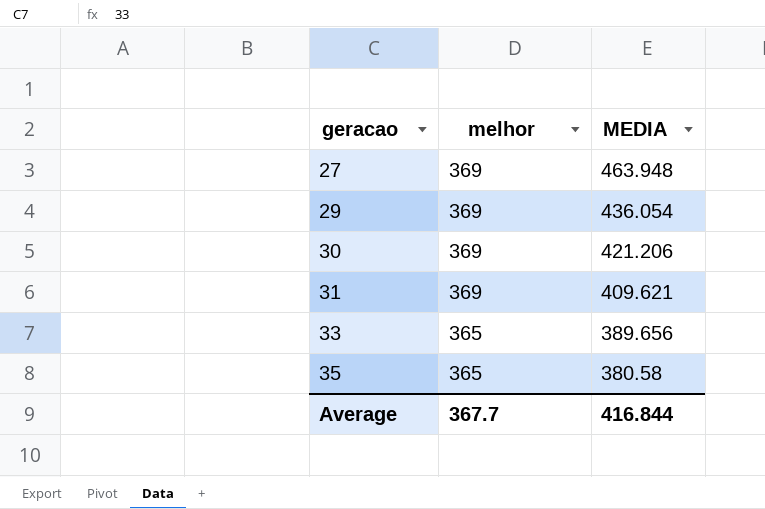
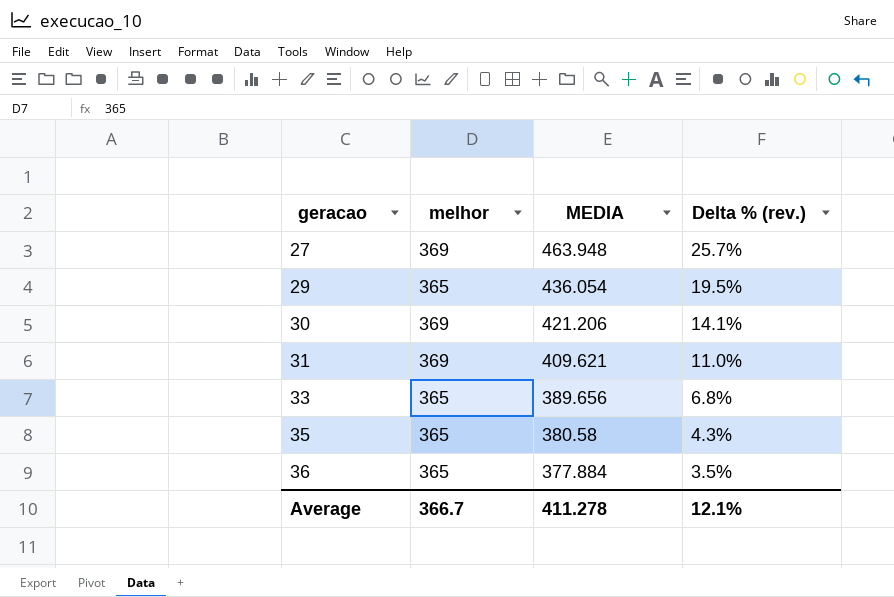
column Delta % (rev.) | formula: none -> ([MEDIA] - [melhor]) / [melhor]
29 | melhor: 369 -> 365
row 36: none -> 365 | 377.884 | 3.5%
Average | melhor: 367.7 -> 366.7
Average | MEDIA: 416.844 -> 411.278

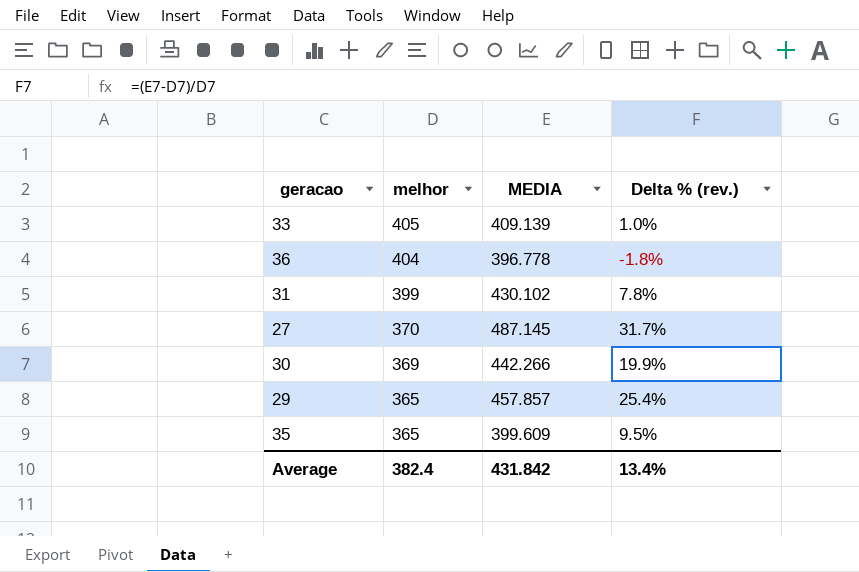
row order: geracao ascending -> melhor descending
33 | melhor: 365 -> 405
33 | MEDIA: 389.656 -> 409.139
33 | Delta % (rev.): 6.8% -> 1.0%
36 | melhor: 365 -> 404
36 | MEDIA: 377.884 -> 396.778
36 | Delta % (rev.): 3.5% -> -1.8%
31 | melhor: 369 -> 399
31 | MEDIA: 409.621 -> 430.102
31 | Delta % (rev.): 11.0% -> 7.8%
27 | melhor: 369 -> 370
27 | MEDIA: 463.948 -> 487.145
27 | Delta % (rev.): 25.7% -> 31.7%
30 | MEDIA: 421.206 -> 442.266
30 | Delta % (rev.): 14.1% -> 19.9%
29 | MEDIA: 436.054 -> 457.857
29 | Delta % (rev.): 19.5% -> 25.4%
35 | MEDIA: 380.58 -> 399.609
35 | Delta % (rev.): 4.3% -> 9.5%
Average | melhor: 366.7 -> 382.4
Average | MEDIA: 411.278 -> 431.842
Average | Delta % (rev.): 12.1% -> 13.4%

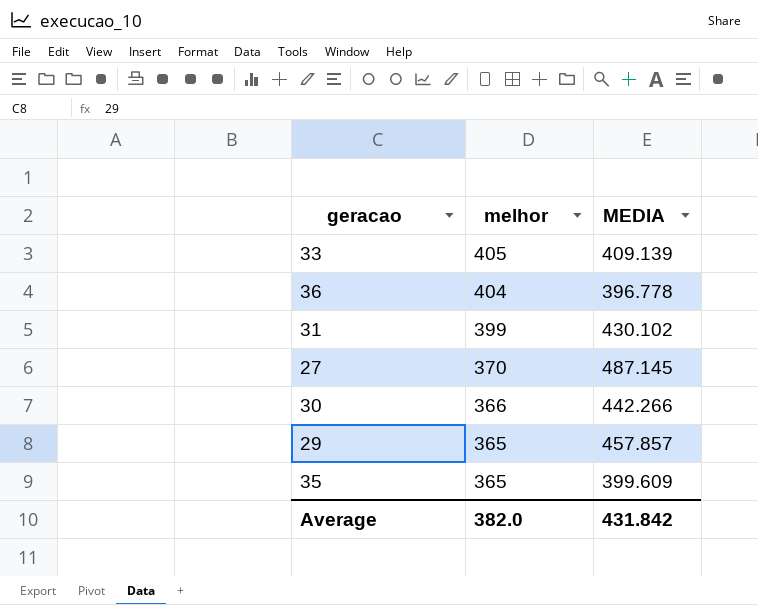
column Delta % (rev.) | formula: ([MEDIA] - [melhor]) / [melhor] -> none
30 | melhor: 369 -> 366
Average | melhor: 382.4 -> 382.0

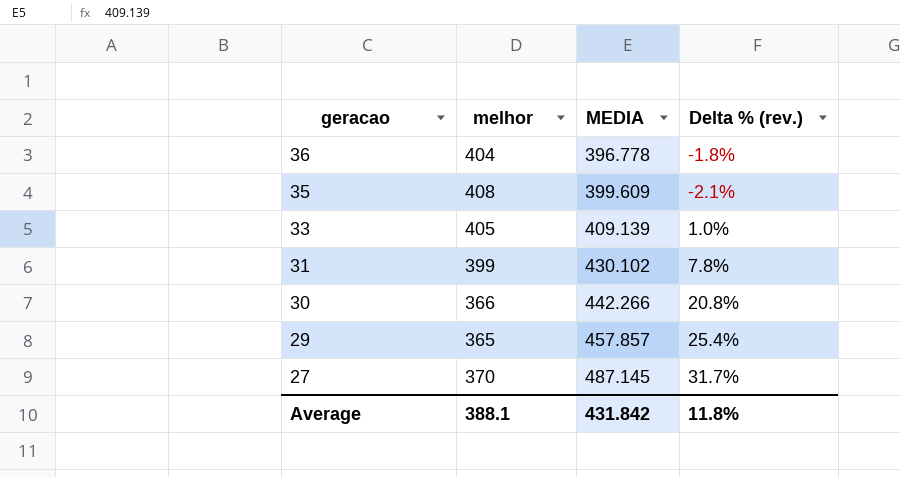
row order: melhor descending -> geracao descending
column Delta % (rev.) | formula: none -> ([MEDIA] - [melhor]) / [melhor]
35 | melhor: 365 -> 408
Average | melhor: 382.0 -> 388.1

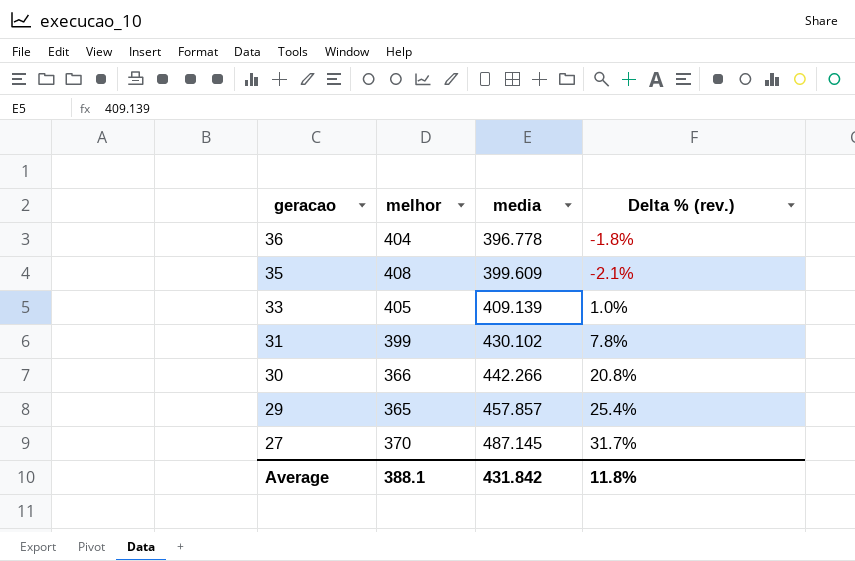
column name: MEDIA -> media

